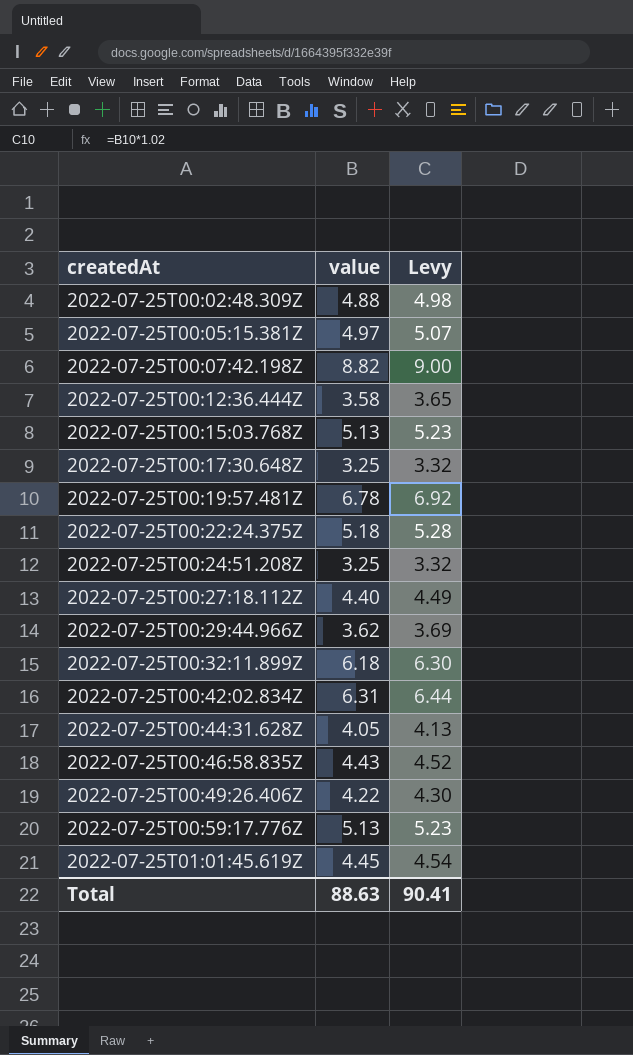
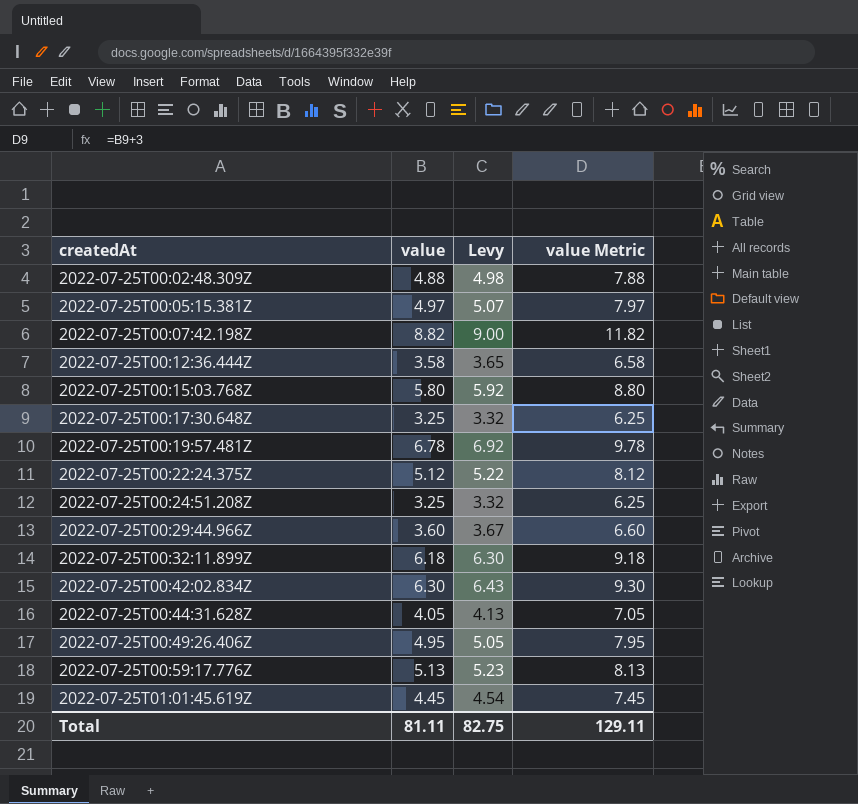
column value Metric | formula: none -> [value] + 3
row 2022-07-25T00:27:18.112Z: 4.40 | 4.49 -> none
row 2022-07-25T00:46:58.835Z: 4.43 | 4.52 -> none
2022-07-25T00:15:03.768Z | value: 5.13 -> 5.80
2022-07-25T00:15:03.768Z | Levy: 5.23 -> 5.92
2022-07-25T00:22:24.375Z | value: 5.18 -> 5.12
2022-07-25T00:22:24.375Z | Levy: 5.28 -> 5.22
2022-07-25T00:29:44.966Z | value: 3.62 -> 3.60
2022-07-25T00:29:44.966Z | Levy: 3.69 -> 3.67
2022-07-25T00:42:02.834Z | value: 6.31 -> 6.30
2022-07-25T00:42:02.834Z | Levy: 6.44 -> 6.43
2022-07-25T00:49:26.406Z | value: 4.22 -> 4.95
2022-07-25T00:49:26.406Z | Levy: 4.30 -> 5.05
Total | value: 88.63 -> 81.11
Total | Levy: 90.41 -> 82.75

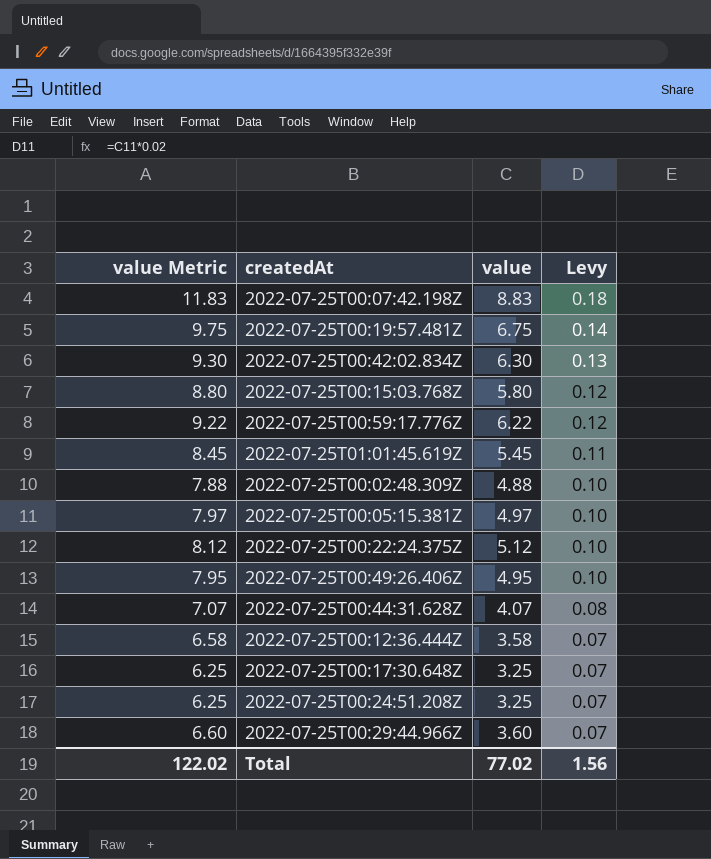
row order: createdAt ascending -> Levy descending
column value Metric | position: 4 -> 1
column Levy | formula: [value] * 1.02 -> [value] * 0.02
row 2022-07-25T00:32:11.899Z: 6.18 | 6.30 | 9.18 -> none
2022-07-25T00:07:42.198Z | value Metric: 11.82 -> 11.83
2022-07-25T00:07:42.198Z | value: 8.82 -> 8.83
2022-07-25T00:19:57.481Z | value Metric: 9.78 -> 9.75
2022-07-25T00:19:57.481Z | value: 6.78 -> 6.75
2022-07-25T00:59:17.776Z | value Metric: 8.13 -> 9.22
2022-07-25T00:59:17.776Z | value: 5.13 -> 6.22
2022-07-25T01:01:45.619Z | value Metric: 7.45 -> 8.45
2022-07-25T01:01:45.619Z | value: 4.45 -> 5.45
2022-07-25T00:44:31.628Z | value Metric: 7.05 -> 7.07
2022-07-25T00:44:31.628Z | value: 4.05 -> 4.07
Total | value Metric: 129.11 -> 122.02
Total | value: 81.11 -> 77.02
Total | Levy: 82.75 -> 1.56

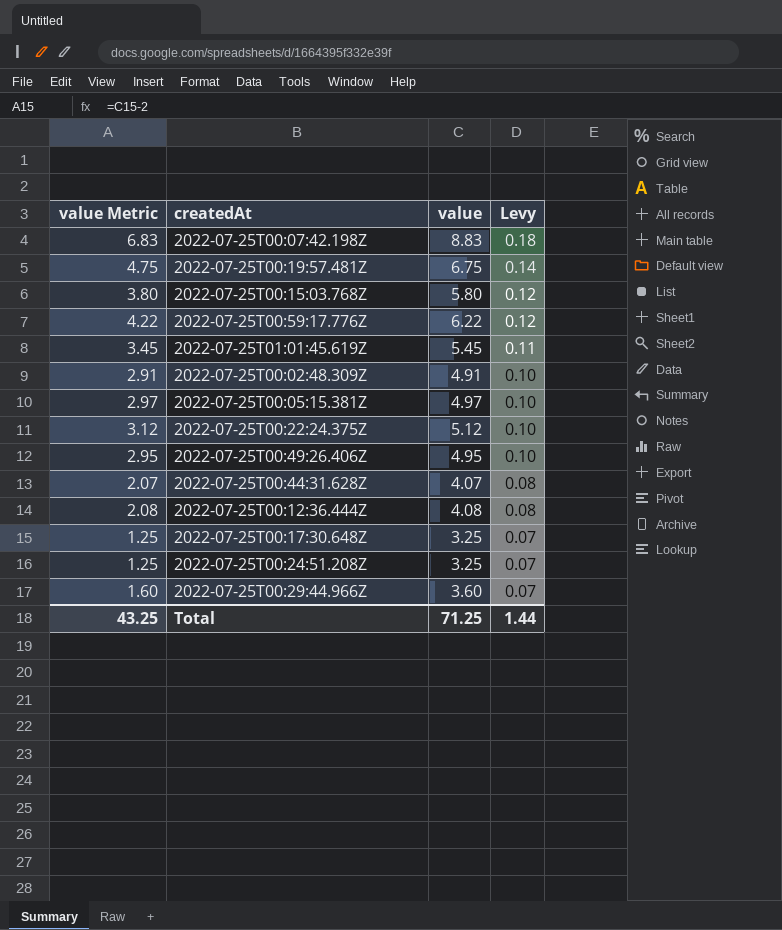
column value Metric | formula: [value] + 3 -> [value] - 2
row 2022-07-25T00:42:02.834Z: 9.30 | 6.30 | 0.13 -> none
2022-07-25T00:02:48.309Z | value: 4.88 -> 4.91
2022-07-25T00:12:36.444Z | value: 3.58 -> 4.08
2022-07-25T00:12:36.444Z | Levy: 0.07 -> 0.08
Total | value Metric: 122.02 -> 43.25
Total | value: 77.02 -> 71.25
Total | Levy: 1.56 -> 1.44

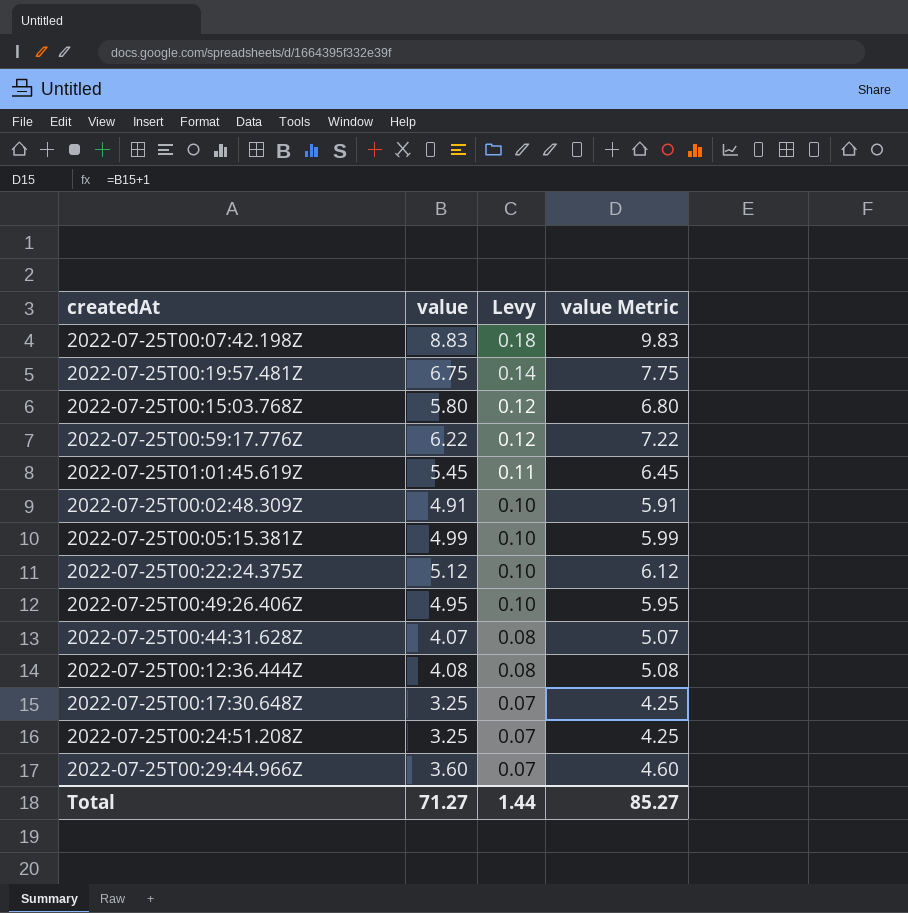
column value Metric | formula: [value] - 2 -> [value] + 1
column value Metric | position: 1 -> 4
2022-07-25T00:05:15.381Z | value: 4.97 -> 4.99
Total | value: 71.25 -> 71.27
Total | value Metric: 43.25 -> 85.27

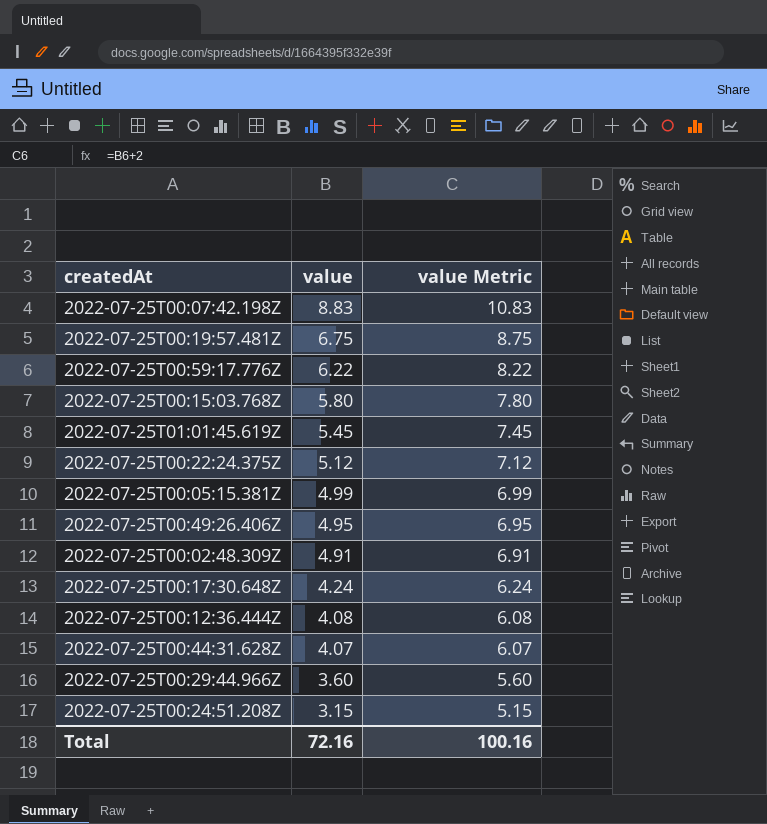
row order: Levy descending -> value descending
column Levy | formula: [value] * 0.02 -> none
column value Metric | formula: [value] + 1 -> [value] + 2
2022-07-25T00:17:30.648Z | value: 3.25 -> 4.24
2022-07-25T00:24:51.208Z | value: 3.25 -> 3.15
Total | value: 71.27 -> 72.16
Total | value Metric: 85.27 -> 100.16

